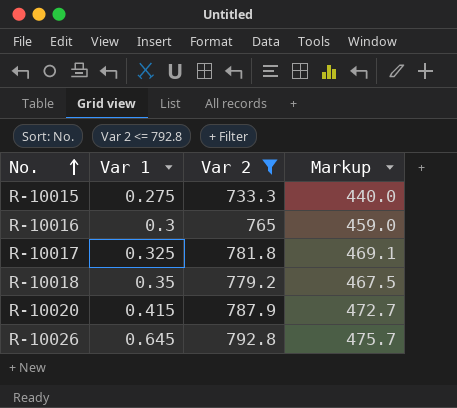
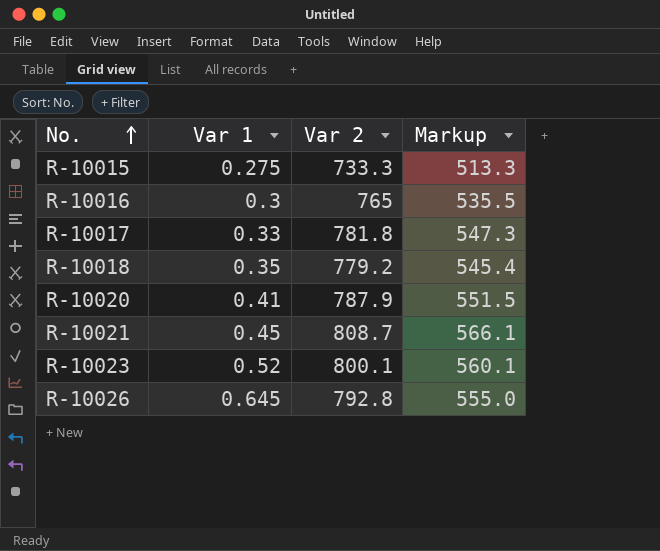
filter: Var 2 <= 792.8 -> none
column Markup | formula: [Var 2] * 0.6 -> [Var 2] * 0.7
R-10017 | Var 1: 0.325 -> 0.33
R-10020 | Var 1: 0.415 -> 0.41

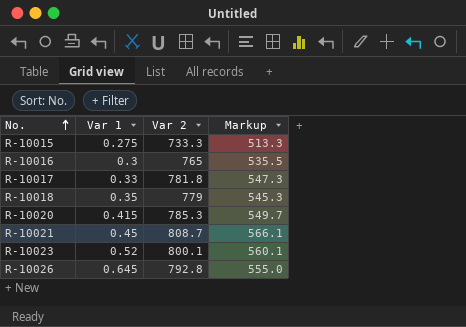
R-10018 | Var 2: 779.2 -> 779
R-10018 | Markup: 545.4 -> 545.3
R-10020 | Var 1: 0.41 -> 0.415
R-10020 | Var 2: 787.9 -> 785.3
R-10020 | Markup: 551.5 -> 549.7

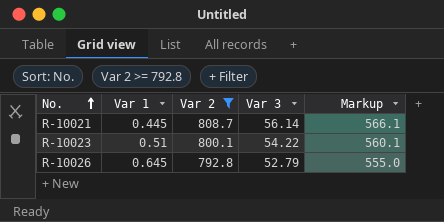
filter: none -> Var 2 >= 792.8
column Var 3 | position: none -> 4
R-10021 | Var 1: 0.45 -> 0.445
R-10023 | Var 1: 0.52 -> 0.51

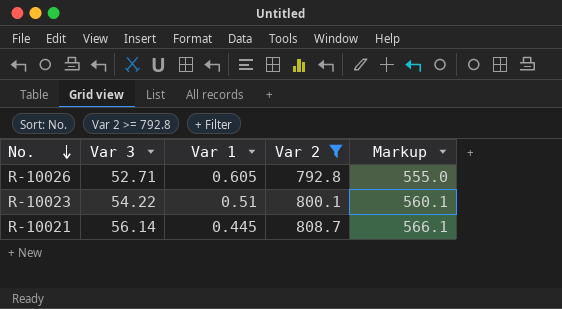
row order: No. ascending -> No. descending
column Var 3 | position: 4 -> 2
R-10026 | Var 3: 52.79 -> 52.71
R-10026 | Var 1: 0.645 -> 0.605

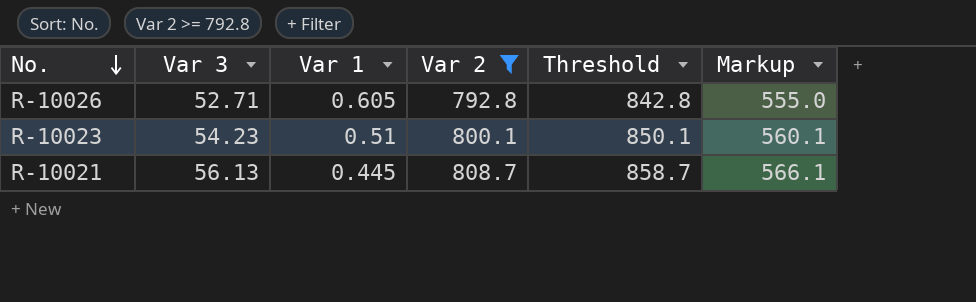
column Threshold | formula: none -> [Var 2] + 50
R-10023 | Var 3: 54.22 -> 54.23
R-10021 | Var 3: 56.14 -> 56.13

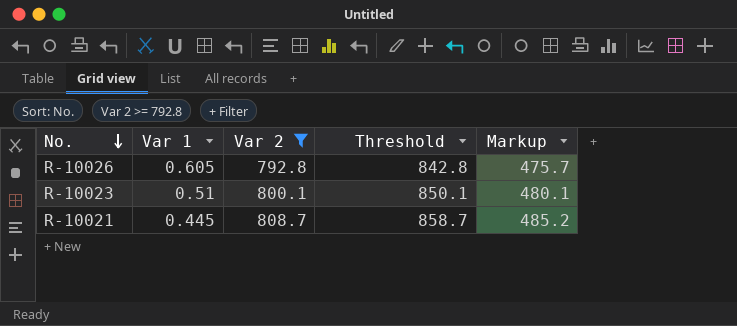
column Var 3 | position: 2 -> none
column Markup | formula: [Var 2] * 0.7 -> [Var 2] * 0.6

